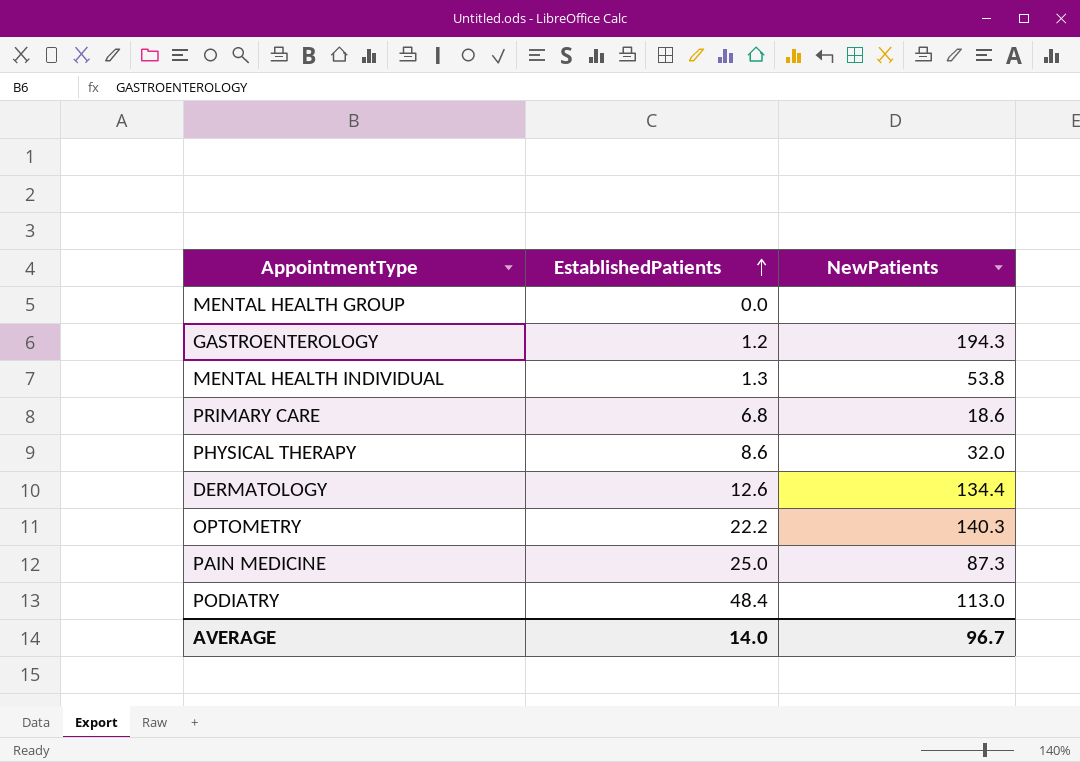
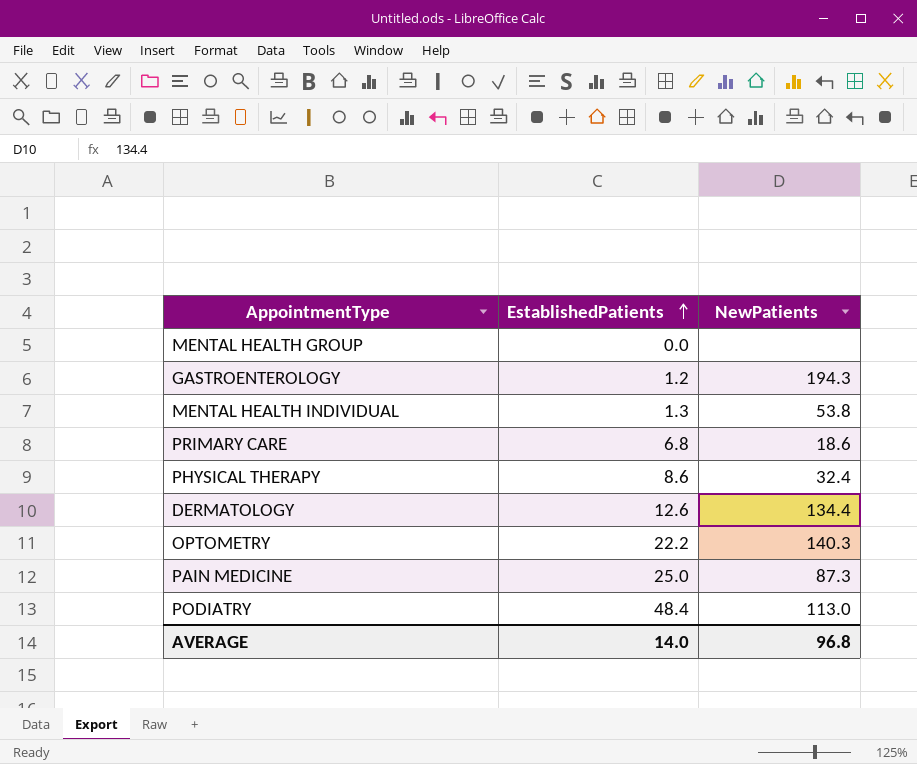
PHYSICAL THERAPY | NewPatients: 32.0 -> 32.4
AVERAGE | NewPatients: 96.7 -> 96.8

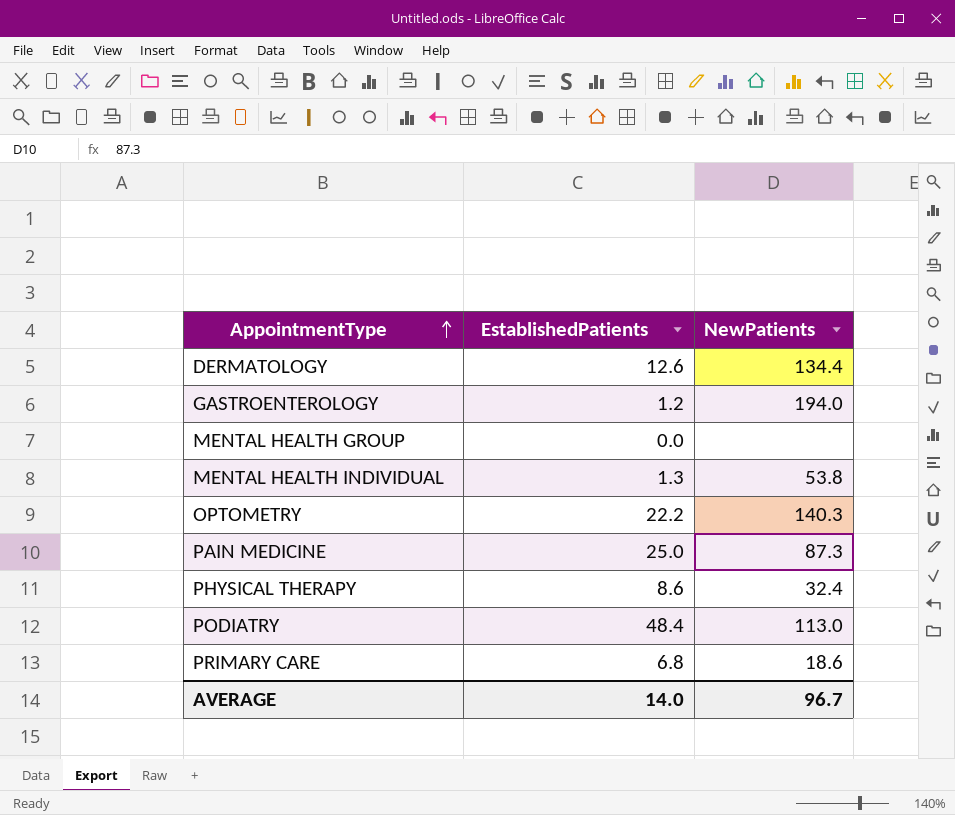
row order: EstablishedPatients ascending -> AppointmentType ascending
GASTROENTEROLOGY | NewPatients: 194.3 -> 194.0
AVERAGE | NewPatients: 96.8 -> 96.7

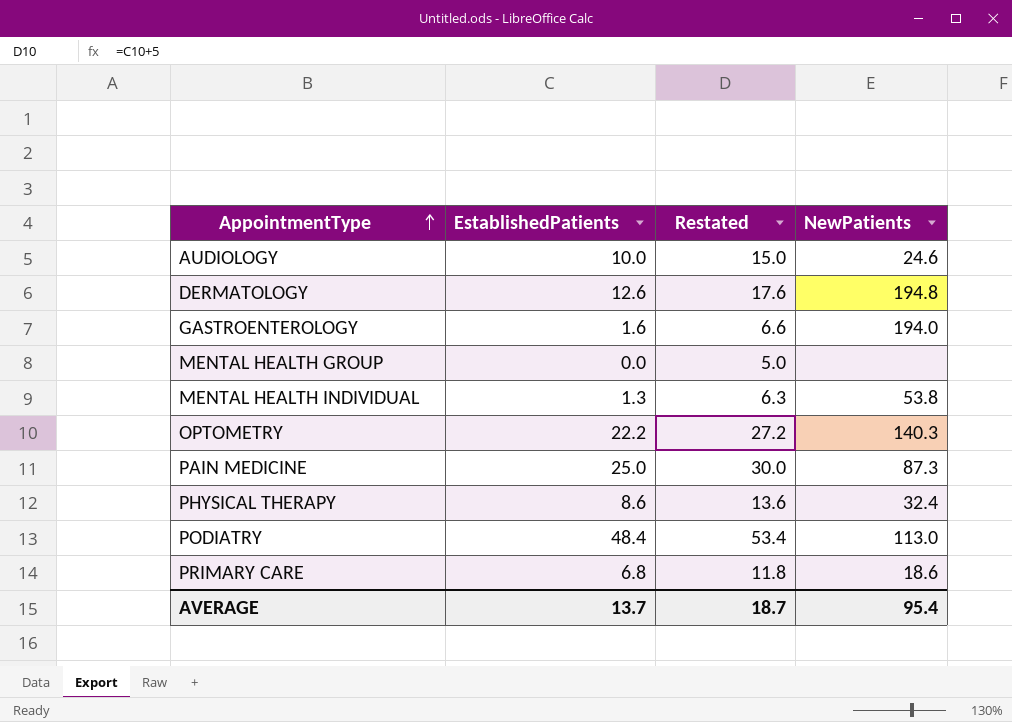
column Restated | formula: none -> [EstablishedPatients] + 5
row AUDIOLOGY: none -> 10.0 | 15.0 | 24.6
DERMATOLOGY | NewPatients: 134.4 -> 194.8
GASTROENTEROLOGY | EstablishedPatients: 1.2 -> 1.6
AVERAGE | EstablishedPatients: 14.0 -> 13.7
AVERAGE | NewPatients: 96.7 -> 95.4

